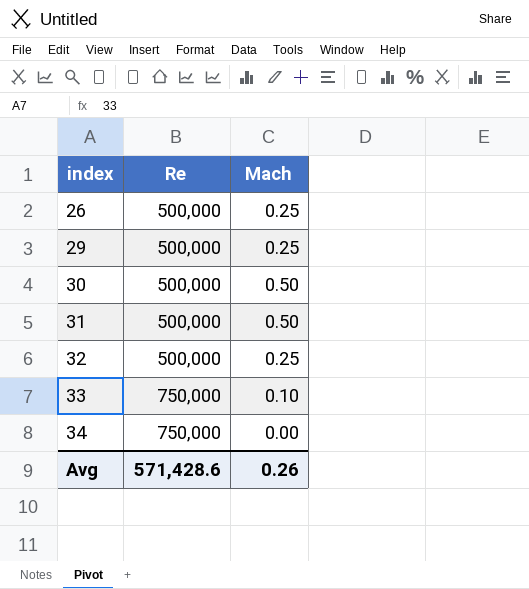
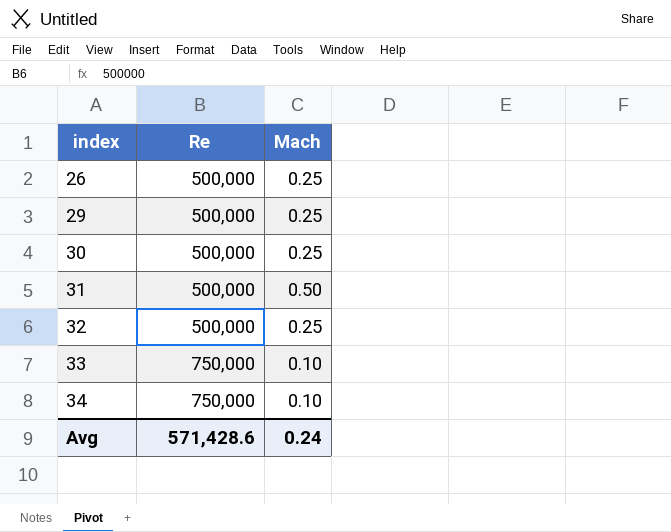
30 | Mach: 0.50 -> 0.25
34 | Mach: 0.00 -> 0.10
Avg | Mach: 0.26 -> 0.24

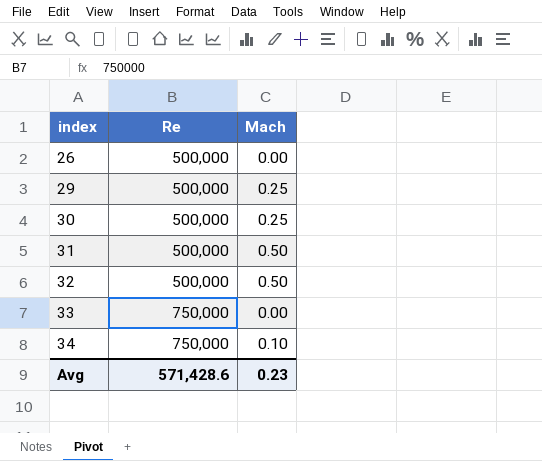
26 | Mach: 0.25 -> 0.00
32 | Mach: 0.25 -> 0.50
33 | Mach: 0.10 -> 0.00
Avg | Mach: 0.24 -> 0.23

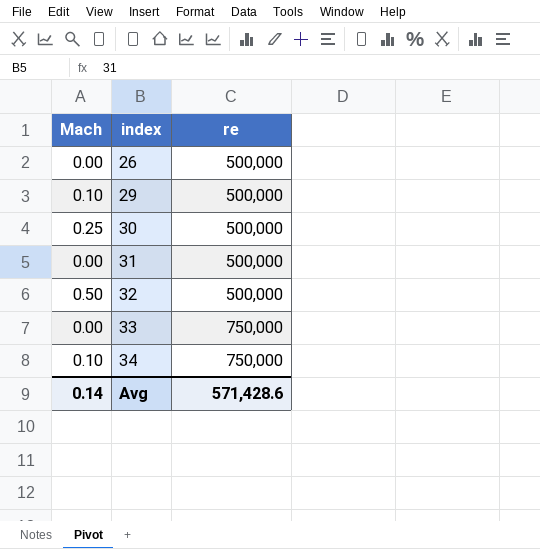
column Mach | position: 3 -> 1
column name: Re -> re
29 | Mach: 0.25 -> 0.10
31 | Mach: 0.50 -> 0.00
Avg | Mach: 0.23 -> 0.14

